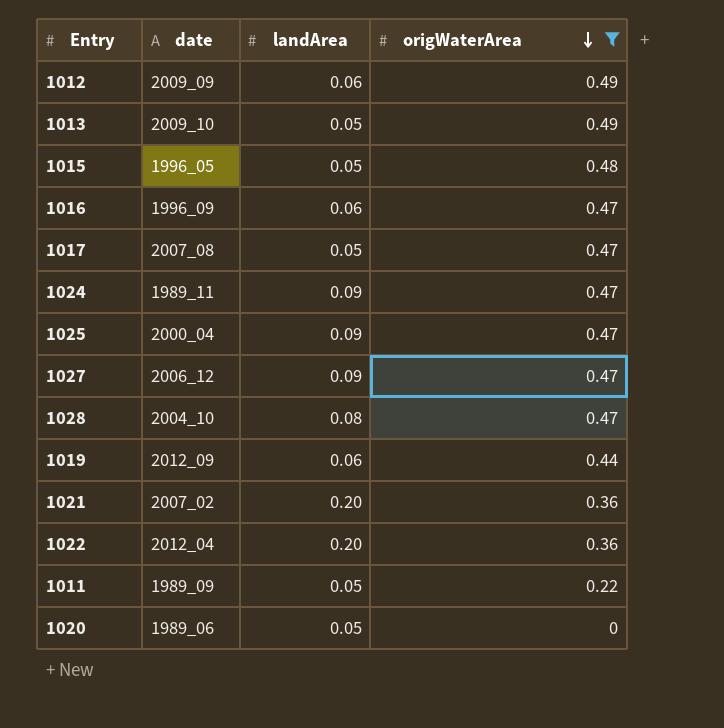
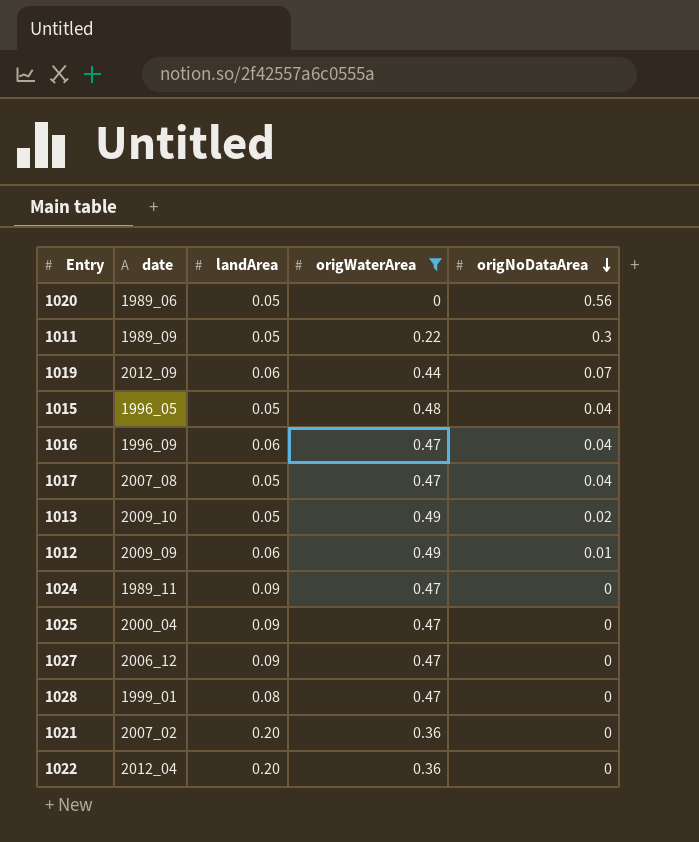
row order: origWaterArea descending -> origNoDataArea descending
column origNoDataArea | position: none -> 5
1028 | date: 2004_10 -> 1999_01

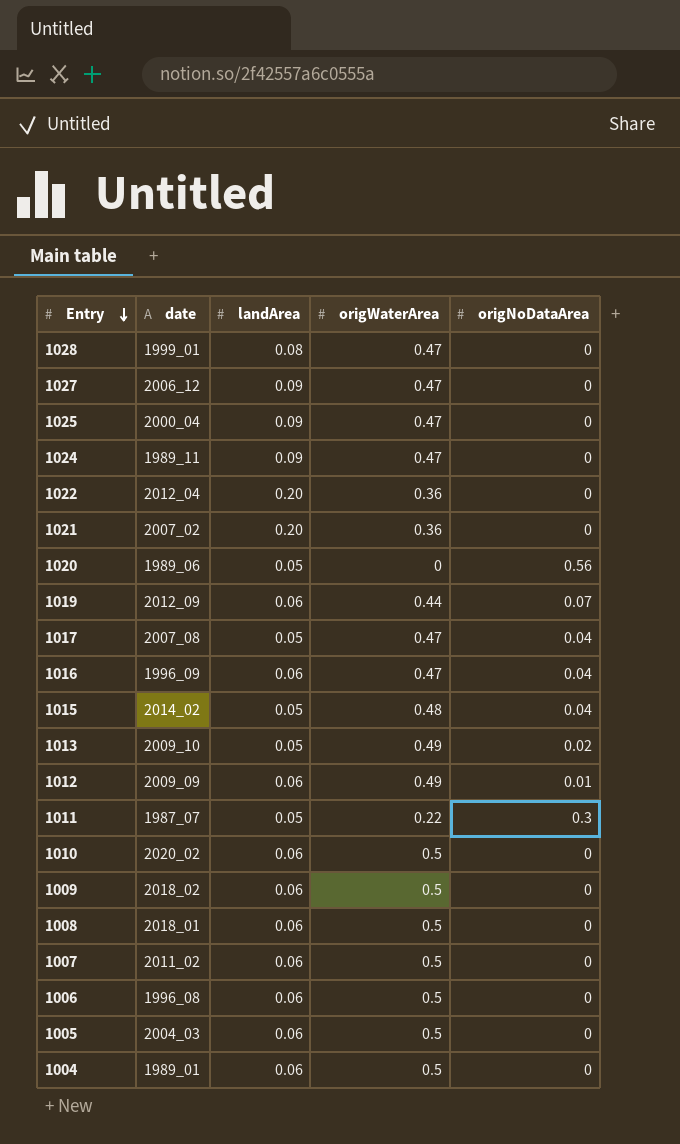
filter: origWaterArea != 0.5 -> none
row order: origNoDataArea descending -> Entry descending
1015 | date: 1996_05 -> 2014_02
1011 | date: 1989_09 -> 1987_07

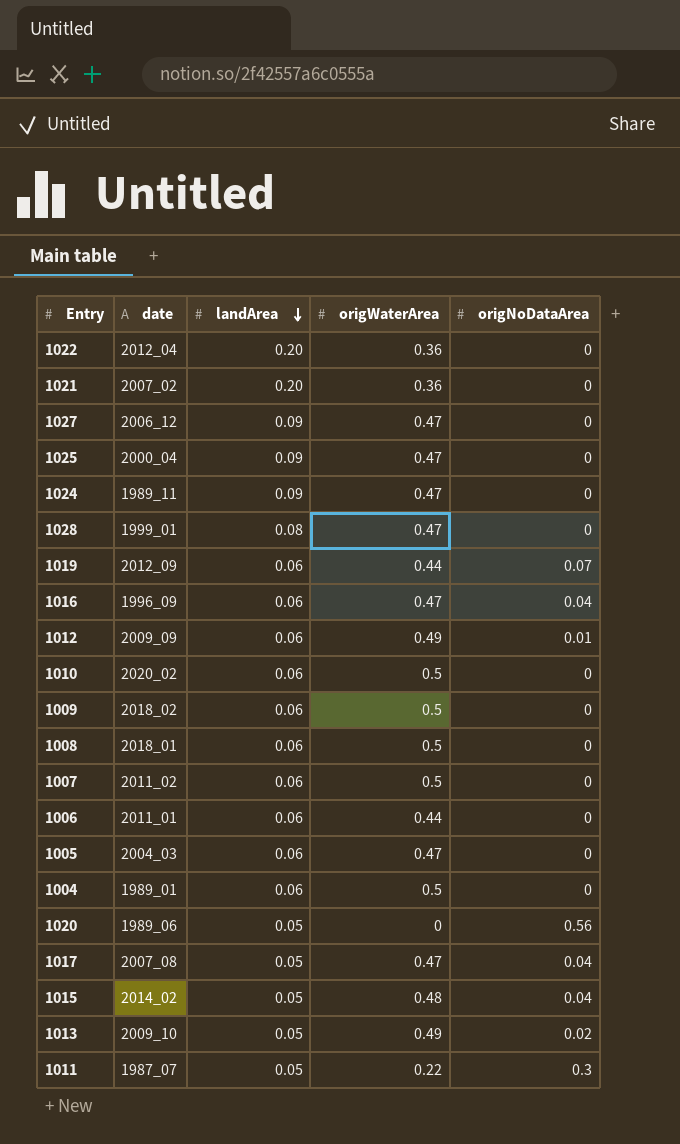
row order: Entry descending -> landArea descending
1006 | date: 1996_08 -> 2011_01
1006 | origWaterArea: 0.5 -> 0.44
1005 | origWaterArea: 0.5 -> 0.47

